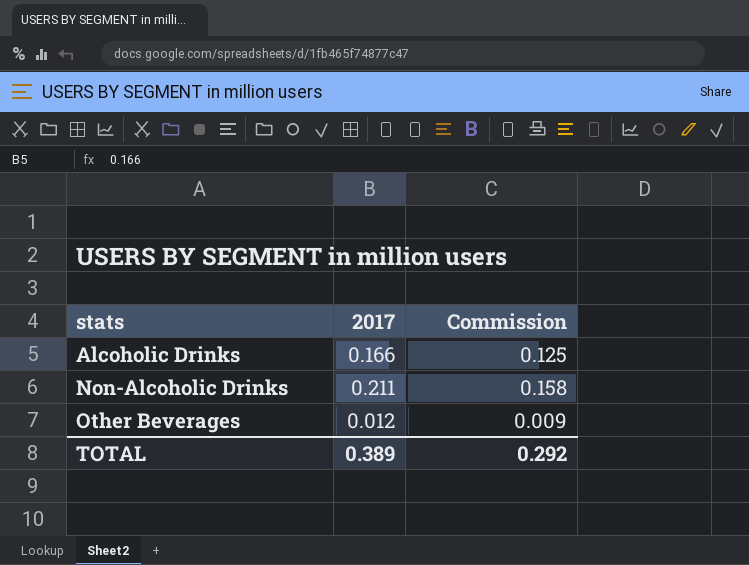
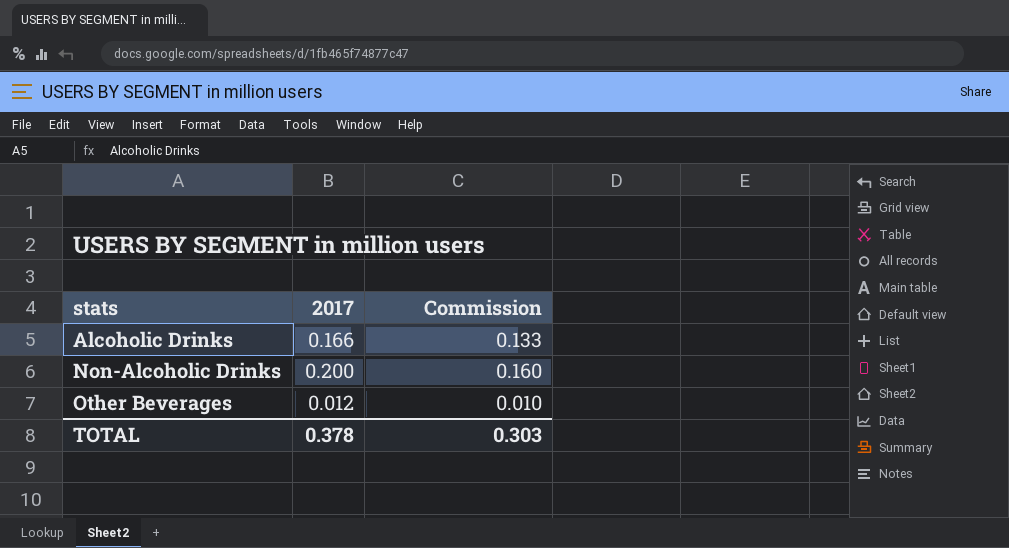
column Commission | formula: [2017] * 0.75 -> [2017] * 0.8
Non-Alcoholic Drinks | 2017: 0.211 -> 0.200
TOTAL | 2017: 0.389 -> 0.378
TOTAL | Commission: 0.292 -> 0.303

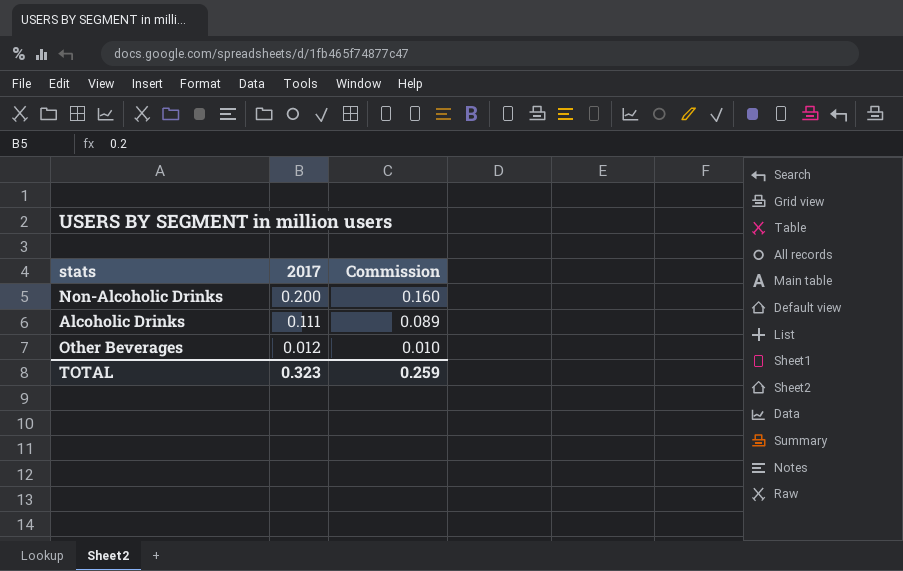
row order: stats ascending -> 2017 descending
Alcoholic Drinks | 2017: 0.166 -> 0.111
Alcoholic Drinks | Commission: 0.133 -> 0.089
TOTAL | 2017: 0.378 -> 0.323
TOTAL | Commission: 0.303 -> 0.259

